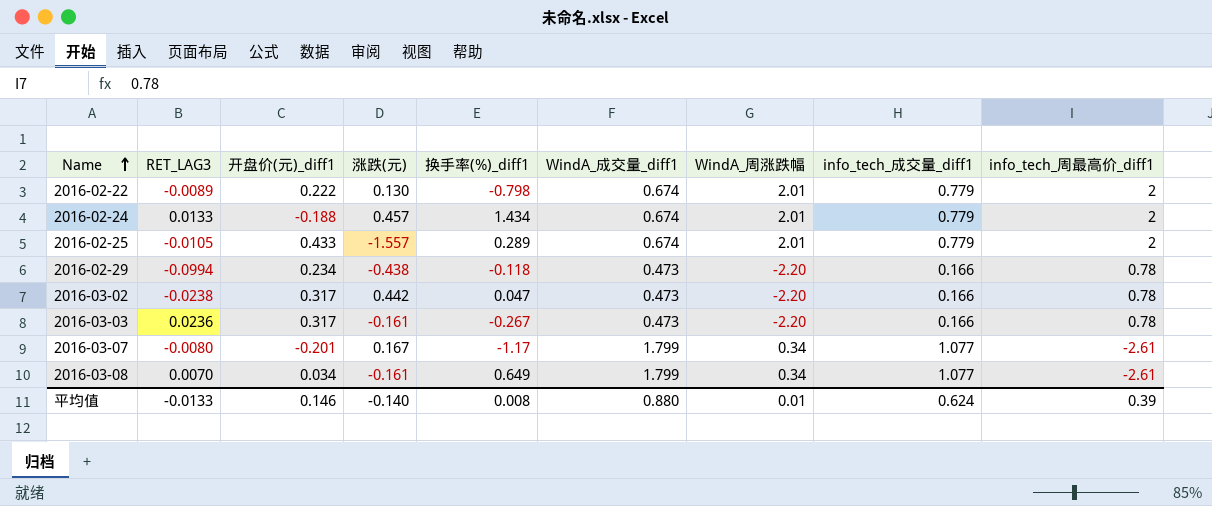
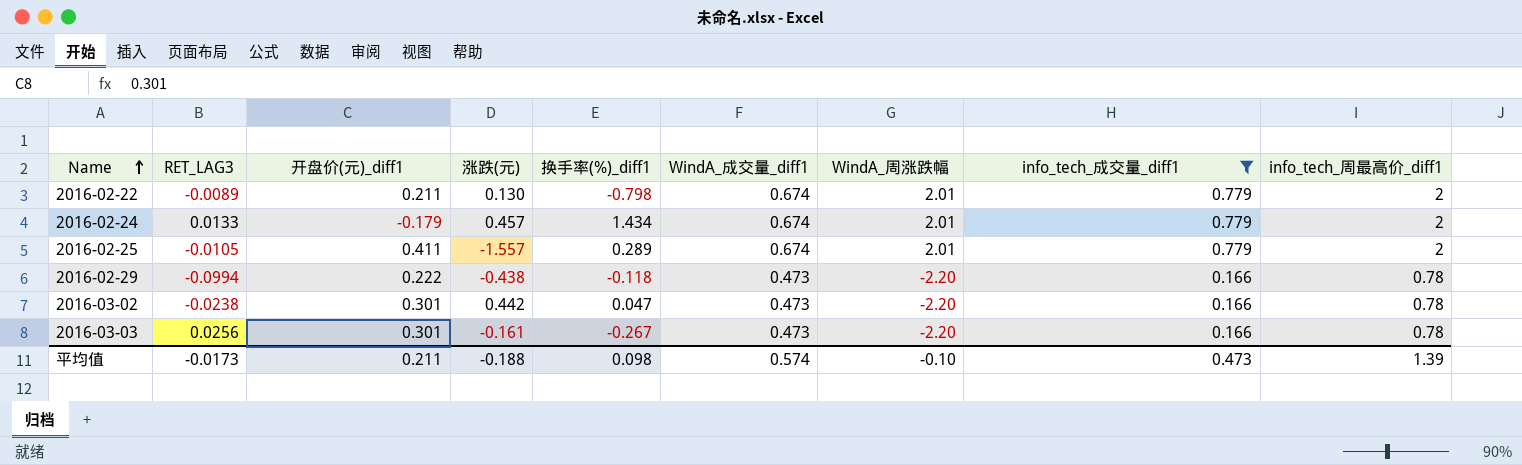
filter: none -> info_tech_成交量_diff1 != 1.077
2016-02-22 | 开盘价(元)_diff1: 0.222 -> 0.211
2016-02-24 | 开盘价(元)_diff1: -0.188 -> -0.179
2016-02-25 | 开盘价(元)_diff1: 0.433 -> 0.411
2016-02-29 | 开盘价(元)_diff1: 0.234 -> 0.222
2016-03-02 | 开盘价(元)_diff1: 0.317 -> 0.301
2016-03-03 | RET_LAG3: 0.0236 -> 0.0256
2016-03-03 | 开盘价(元)_diff1: 0.317 -> 0.301
平均值 | RET_LAG3: -0.0133 -> -0.0173
平均值 | 开盘价(元)_diff1: 0.146 -> 0.211
平均值 | 涨跌(元): -0.140 -> -0.188
平均值 | 换手率(%)_diff1: 0.008 -> 0.098
平均值 | WindA_成交量_diff1: 0.880 -> 0.574
平均值 | WindA_周涨跌幅: 0.01 -> -0.10
平均值 | info_tech_成交量_diff1: 0.624 -> 0.473
平均值 | info_tech_周最高价_diff1: 0.39 -> 1.39

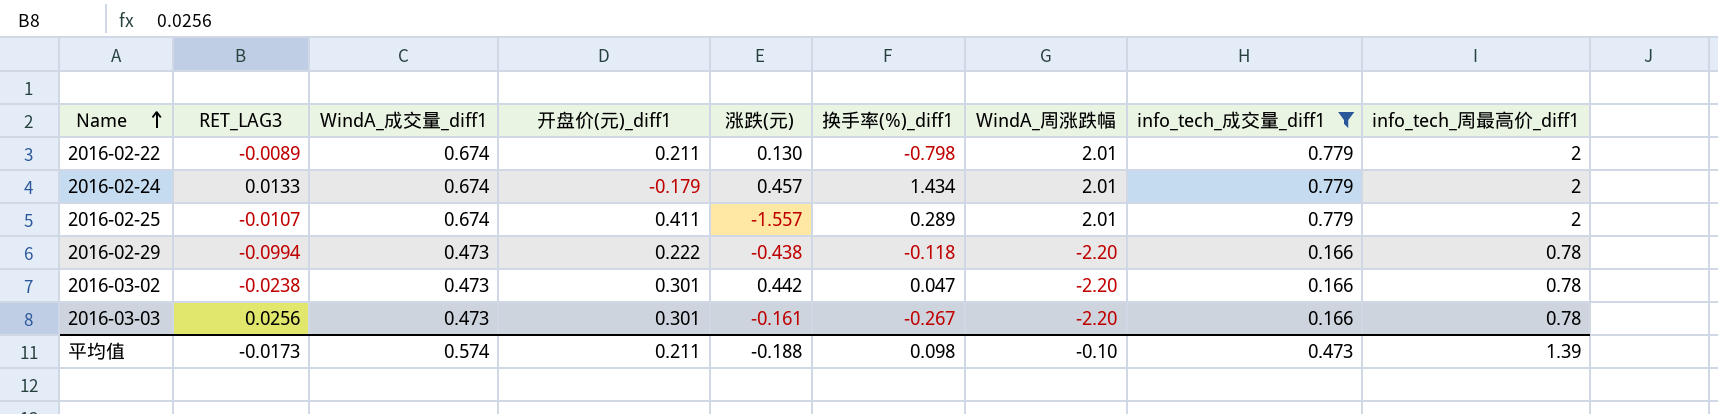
column WindA_成交量_diff1 | position: 6 -> 3
2016-02-25 | RET_LAG3: -0.0105 -> -0.0107

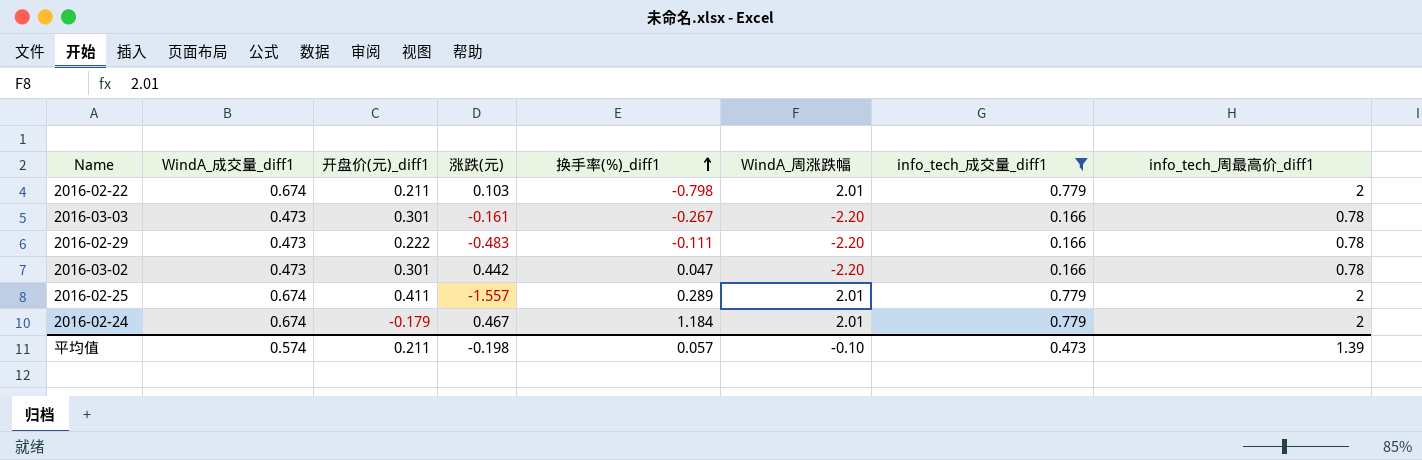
row order: Name ascending -> 换手率(%)_diff1 ascending
column RET_LAG3 | position: 2 -> none
2016-02-22 | 涨跌(元): 0.130 -> 0.103
2016-02-29 | 涨跌(元): -0.438 -> -0.483
2016-02-29 | 换手率(%)_diff1: -0.118 -> -0.111
2016-02-24 | 涨跌(元): 0.457 -> 0.467
2016-02-24 | 换手率(%)_diff1: 1.434 -> 1.184
平均值 | 涨跌(元): -0.188 -> -0.198
平均值 | 换手率(%)_diff1: 0.098 -> 0.057

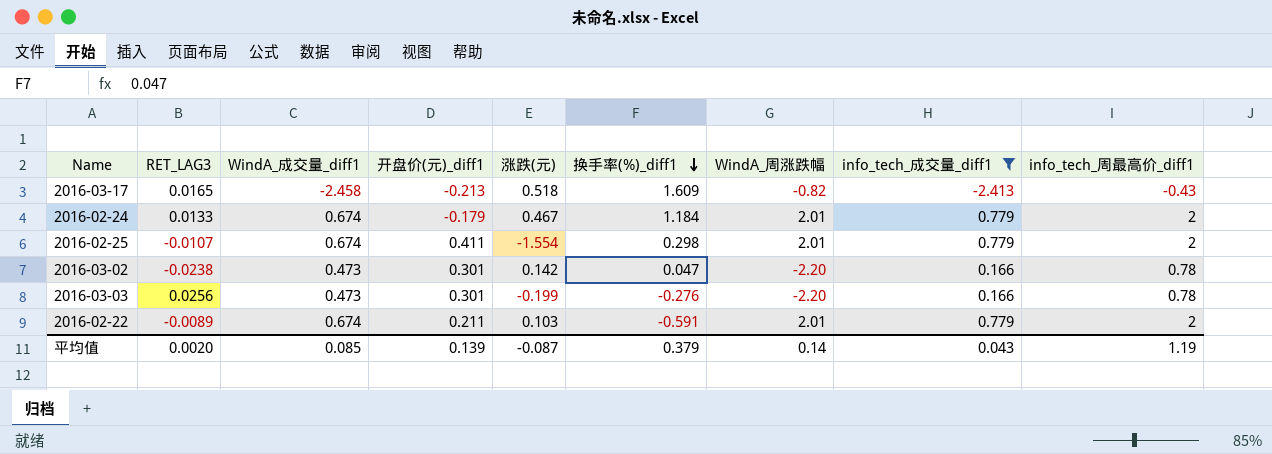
row order: 换手率(%)_diff1 ascending -> 换手率(%)_diff1 descending
column RET_LAG3 | position: none -> 2
row 2016-02-29: 0.473 | 0.222 | -0.483 | -0.111 | -2.20 | 0.166 | 0.78 -> none
row 2016-03-17: none -> 0.0165 | -2.458 | -0.213 | 0.518 | 1.609 | -0.82 | -2.413 | -0.43
2016-02-25 | 涨跌(元): -1.557 -> -1.554
2016-02-25 | 换手率(%)_diff1: 0.289 -> 0.298
2016-03-02 | 涨跌(元): 0.442 -> 0.142
2016-03-03 | 涨跌(元): -0.161 -> -0.199
2016-03-03 | 换手率(%)_diff1: -0.267 -> -0.276
2016-02-22 | 换手率(%)_diff1: -0.798 -> -0.591
平均值 | WindA_成交量_diff1: 0.574 -> 0.085
平均值 | 开盘价(元)_diff1: 0.211 -> 0.139
平均值 | 涨跌(元): -0.198 -> -0.087
平均值 | 换手率(%)_diff1: 0.057 -> 0.379
平均值 | WindA_周涨跌幅: -0.10 -> 0.14
平均值 | info_tech_成交量_diff1: 0.473 -> 0.043
平均值 | info_tech_周最高价_diff1: 1.39 -> 1.19

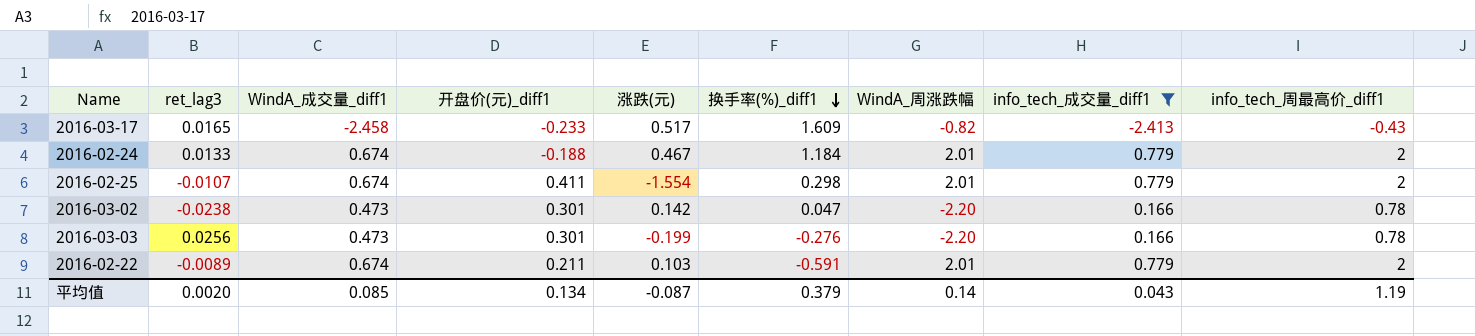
column name: RET_LAG3 -> ret_lag3
2016-03-17 | 开盘价(元)_diff1: -0.213 -> -0.233
2016-03-17 | 涨跌(元): 0.518 -> 0.517
2016-02-24 | 开盘价(元)_diff1: -0.179 -> -0.188
平均值 | 开盘价(元)_diff1: 0.139 -> 0.134

